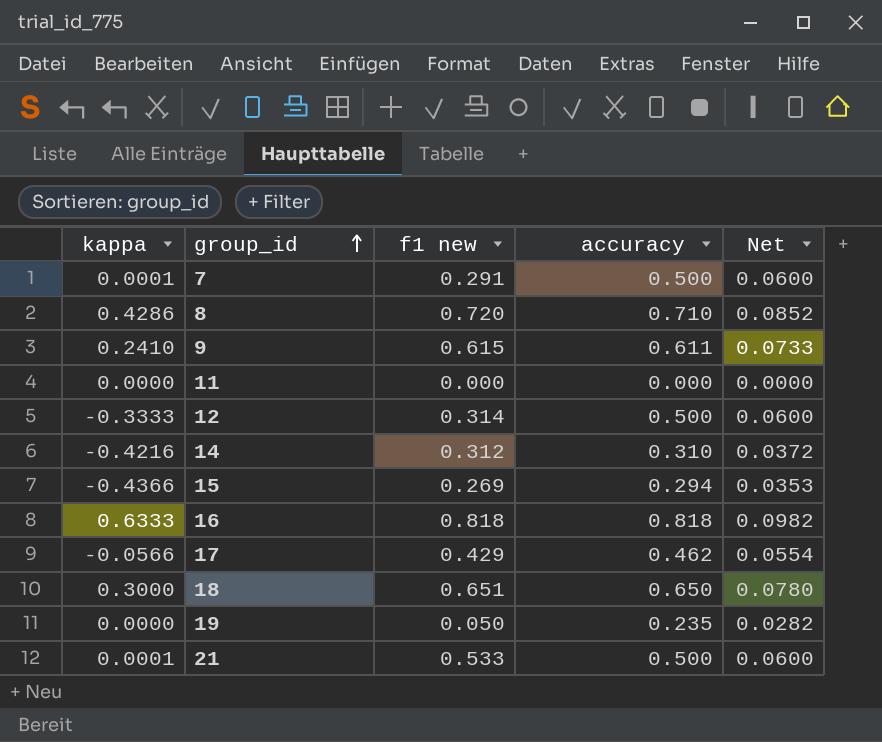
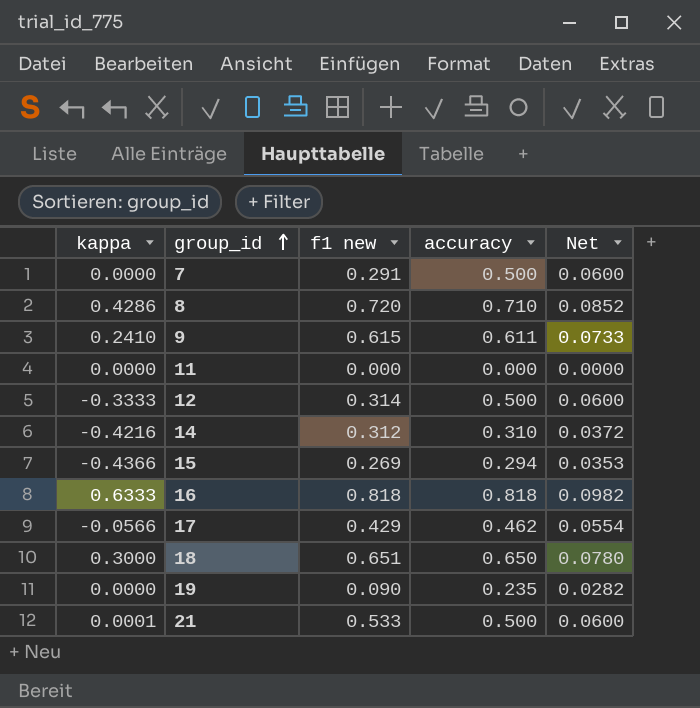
7 | kappa: 0.0001 -> 0.0000
19 | f1 new: 0.050 -> 0.090

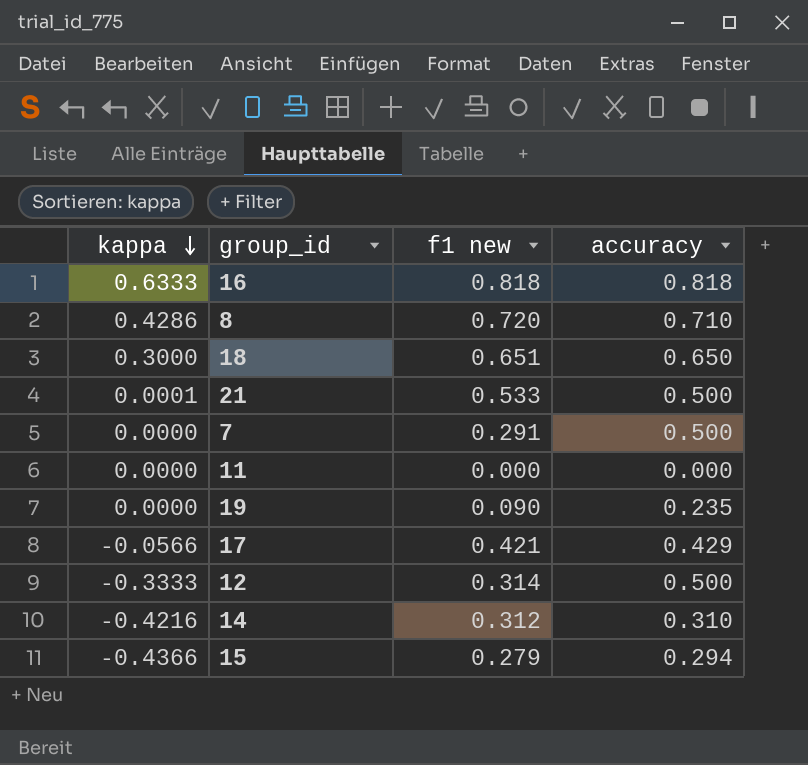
row order: group_id ascending -> kappa descending
column Net | formula: [accuracy] * 0.12 -> none
row 9: 0.2410 | 0.615 | 0.611 | 0.0733 -> none
17 | f1 new: 0.429 -> 0.421
17 | accuracy: 0.462 -> 0.429
15 | f1 new: 0.269 -> 0.279

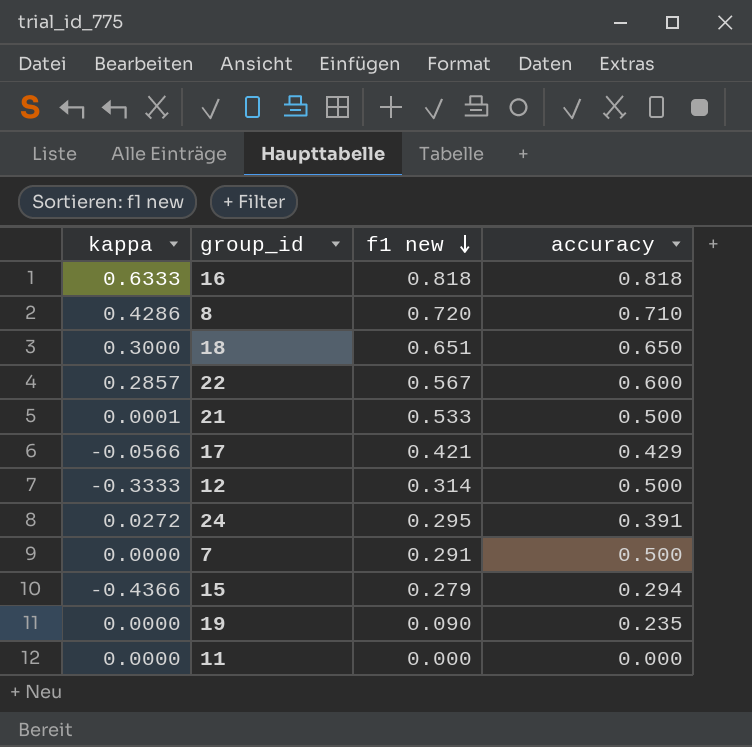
row order: kappa descending -> f1 new descending
row 14: -0.4216 | 0.312 | 0.310 -> none
row 22: none -> 0.2857 | 0.567 | 0.600
row 24: none -> 0.0272 | 0.295 | 0.391

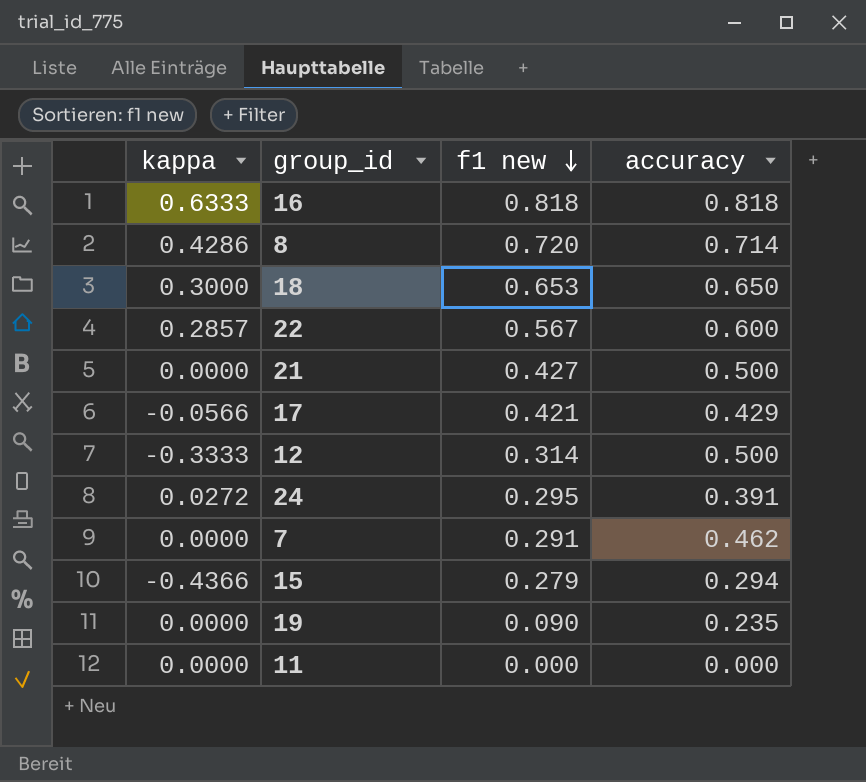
8 | accuracy: 0.710 -> 0.714
18 | f1 new: 0.651 -> 0.653
21 | kappa: 0.0001 -> 0.0000
21 | f1 new: 0.533 -> 0.427
7 | accuracy: 0.500 -> 0.462

